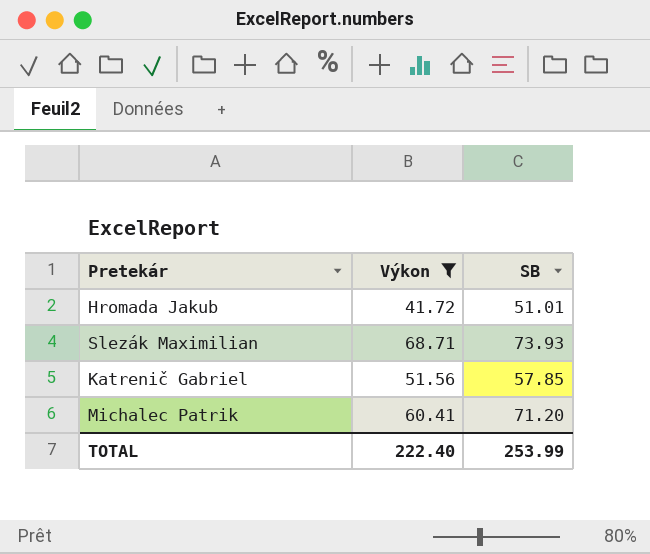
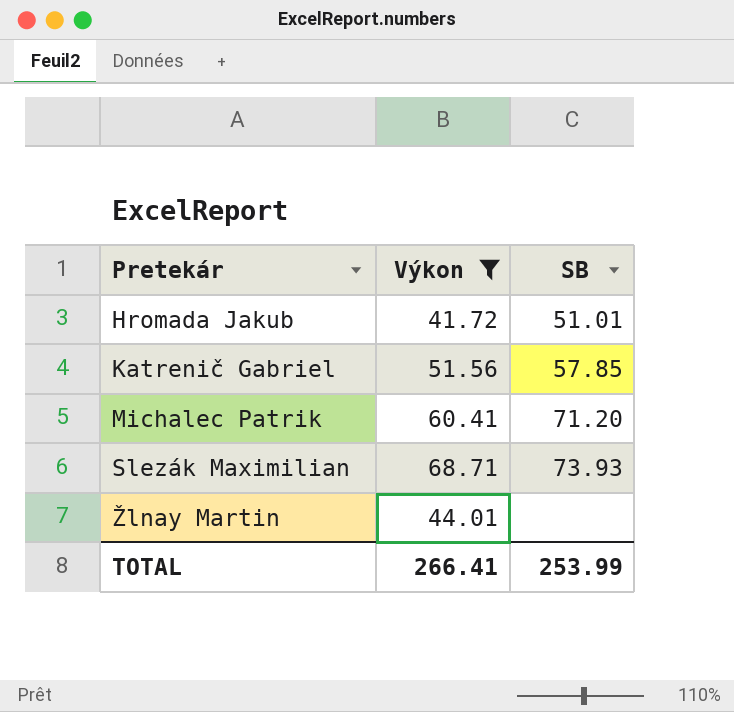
row order: none -> Pretekár ascending
row Žlnay Martin: none -> 44.01 | none
TOTAL | Výkon: 222.40 -> 266.41

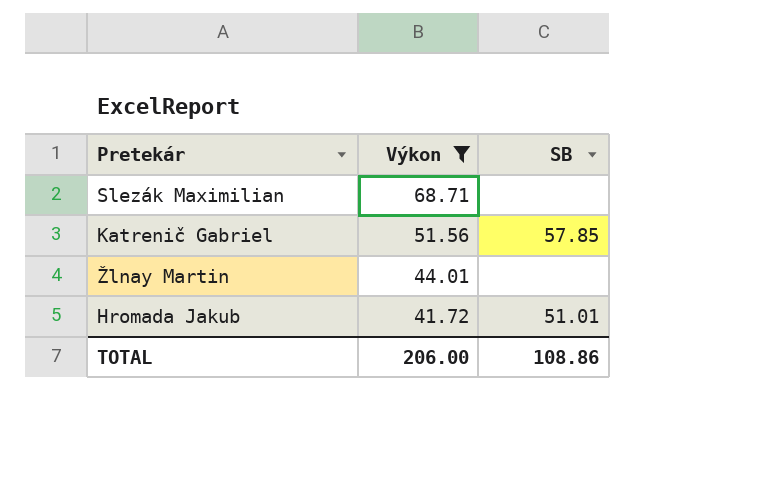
row order: Pretekár ascending -> Výkon descending
row Michalec Patrik: 60.41 | 71.20 -> none
Slezák Maximilian | SB: 73.93 -> none
TOTAL | Výkon: 266.41 -> 206.00
TOTAL | SB: 253.99 -> 108.86

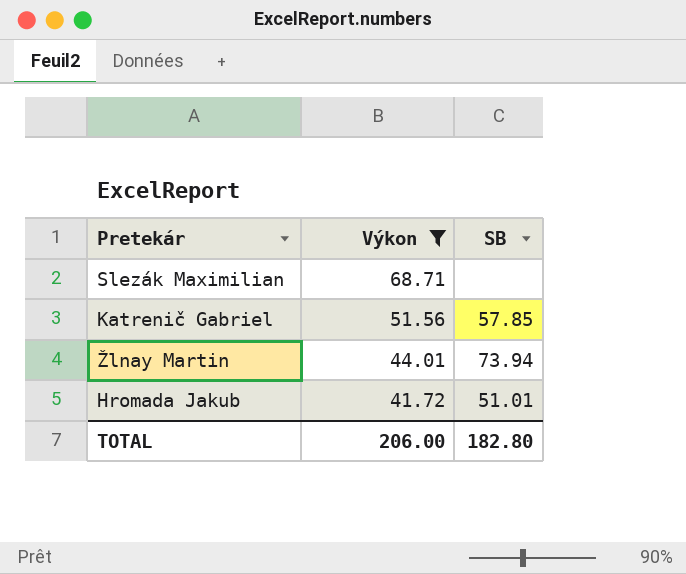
Žlnay Martin | SB: none -> 73.94
TOTAL | SB: 108.86 -> 182.80

